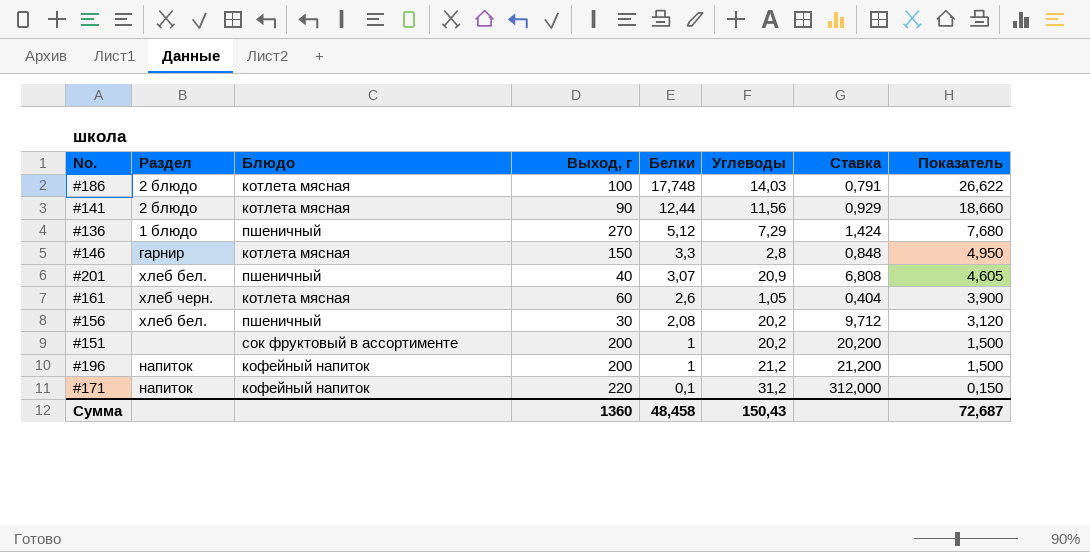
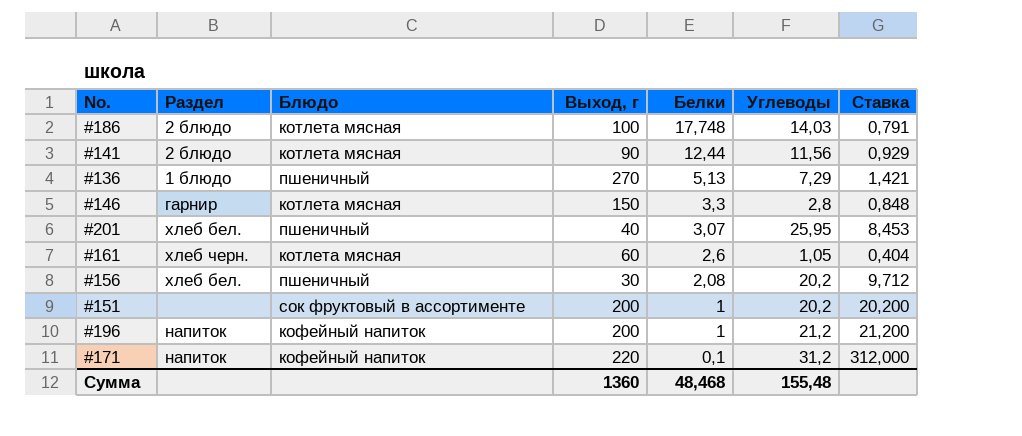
column Показатель | formula: [Белки] * 1,5 -> none
#136 | Белки: 5,12 -> 5,13
#136 | Ставка: 1,424 -> 1,421
#201 | Углеводы: 20,9 -> 25,95
#201 | Ставка: 6,808 -> 8,453
Сумма | Белки: 48,458 -> 48,468
Сумма | Углеводы: 150,43 -> 155,48

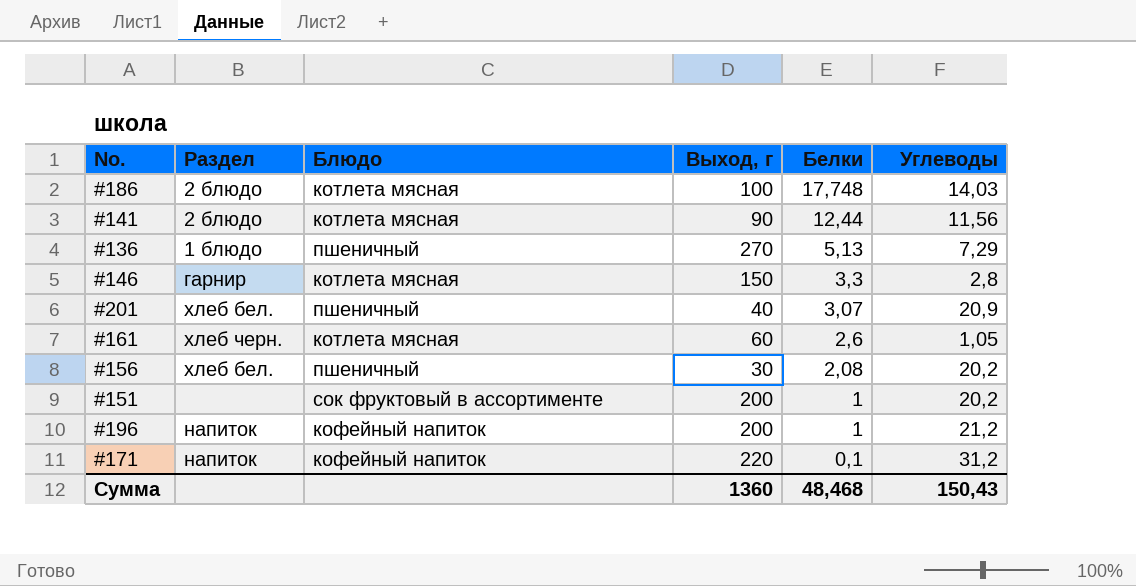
column Ставка | formula: [Углеводы] / [Белки] -> none
#201 | Углеводы: 25,95 -> 20,9
Сумма | Углеводы: 155,48 -> 150,43

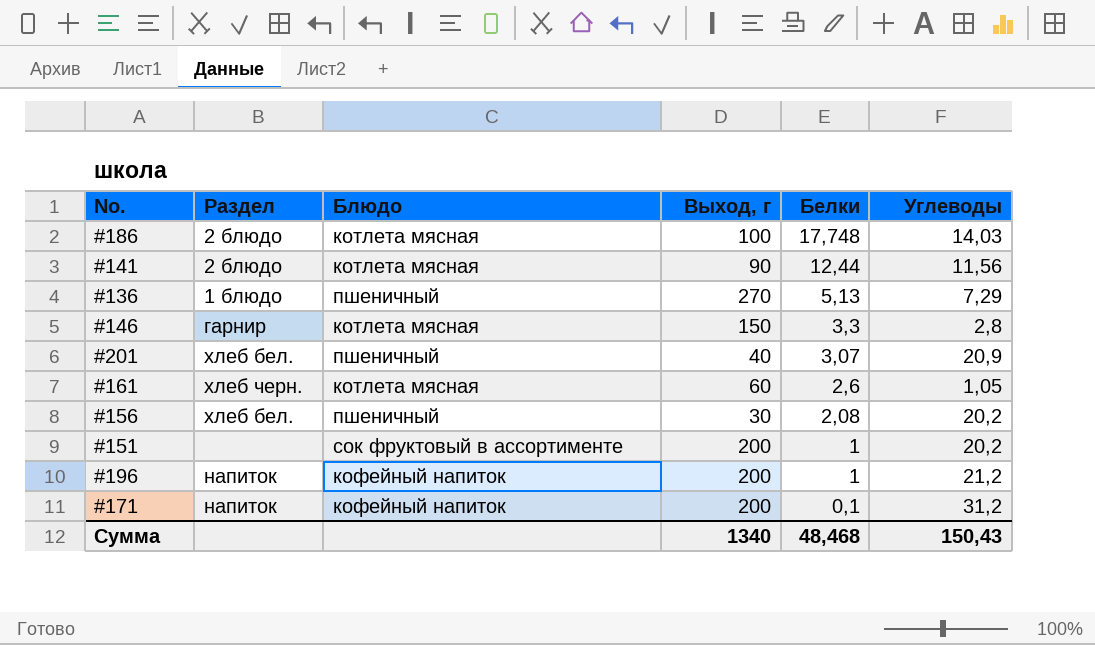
#171 | Выход, г: 220 -> 200
Сумма | Выход, г: 1360 -> 1340

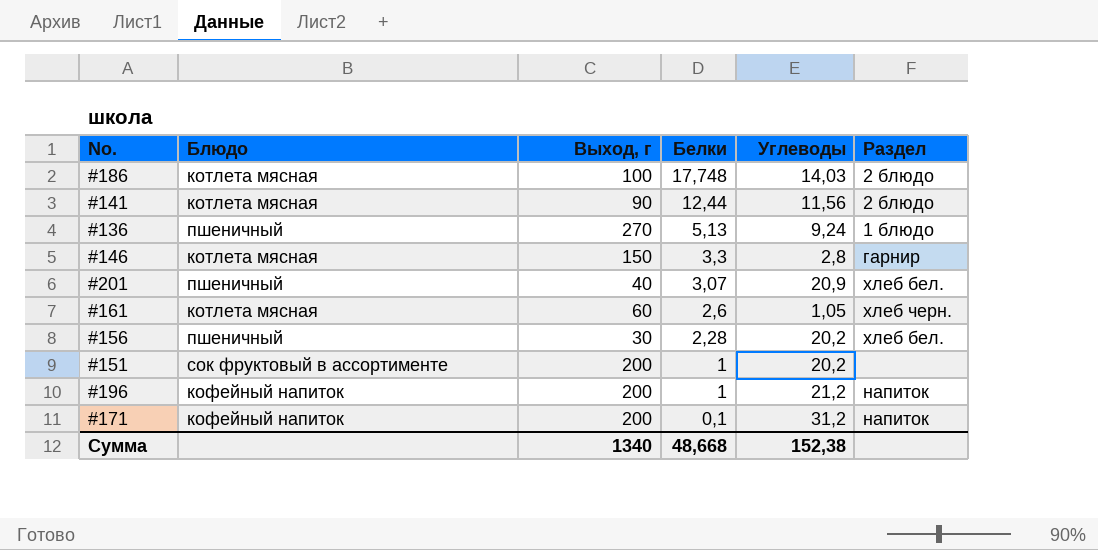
column Раздел | position: 2 -> 6
#136 | Углеводы: 7,29 -> 9,24
#156 | Белки: 2,08 -> 2,28
Сумма | Белки: 48,468 -> 48,668
Сумма | Углеводы: 150,43 -> 152,38

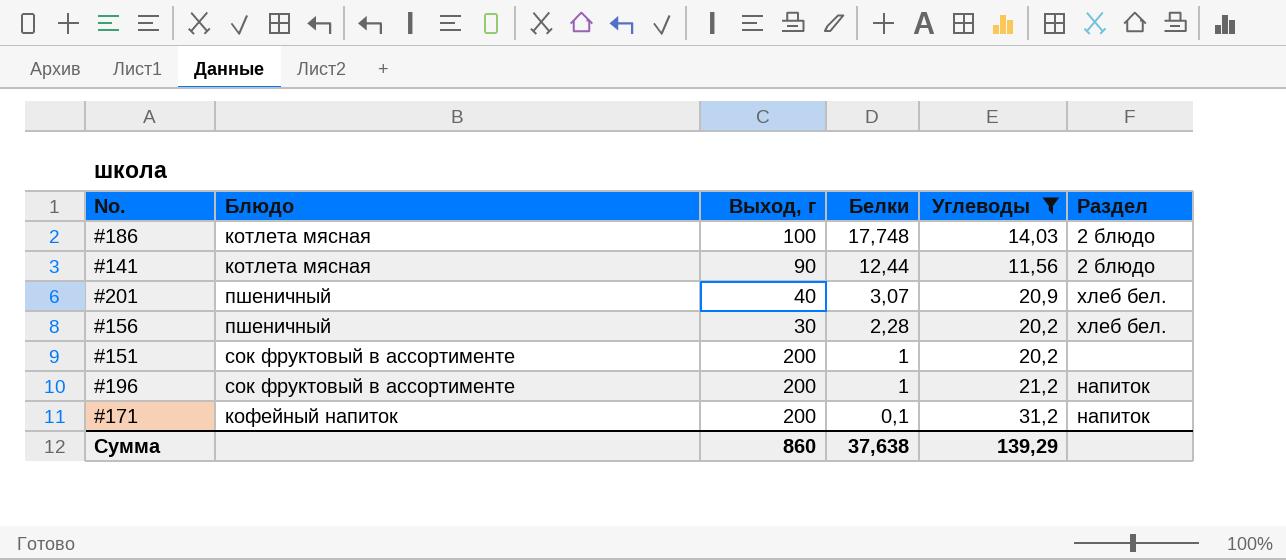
filter: none -> Углеводы >= 11,56
#196 | Блюдо: кофейный напиток -> сок фруктовый в ассортименте
Сумма | Выход, г: 1340 -> 860
Сумма | Белки: 48,668 -> 37,638
Сумма | Углеводы: 152,38 -> 139,29

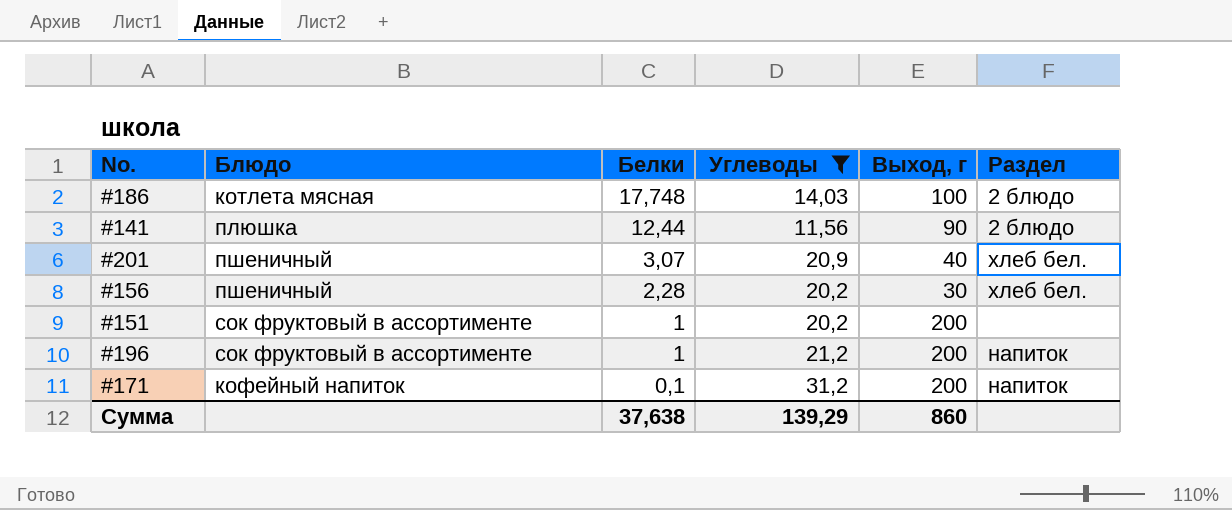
column Выход, г | position: 3 -> 5
#141 | Блюдо: котлета мясная -> плюшка

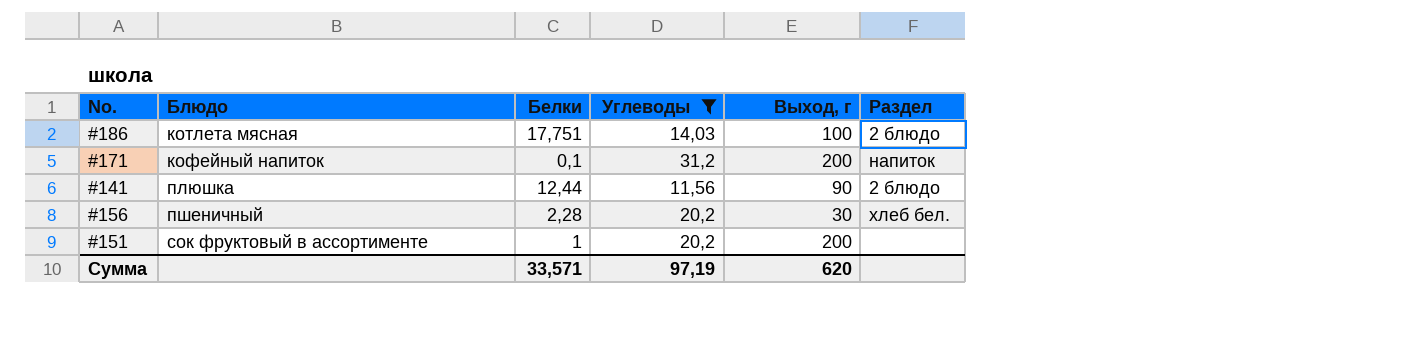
row order: Белки descending -> Блюдо ascending
row #201: пшеничный | 3,07 | 20,9 | 40 | хлеб бел. -> none
row #196: сок фруктовый в ассортименте | 1 | 21,2 | 200 | напиток -> none
#186 | Белки: 17,748 -> 17,751
Сумма | Белки: 37,638 -> 33,571
Сумма | Углеводы: 139,29 -> 97,19
Сумма | Выход, г: 860 -> 620

